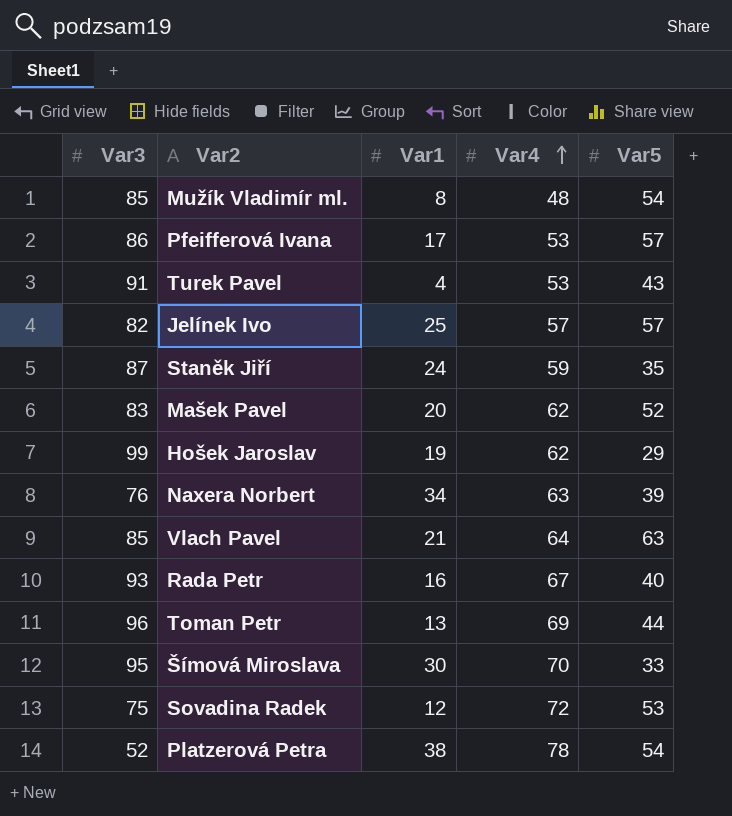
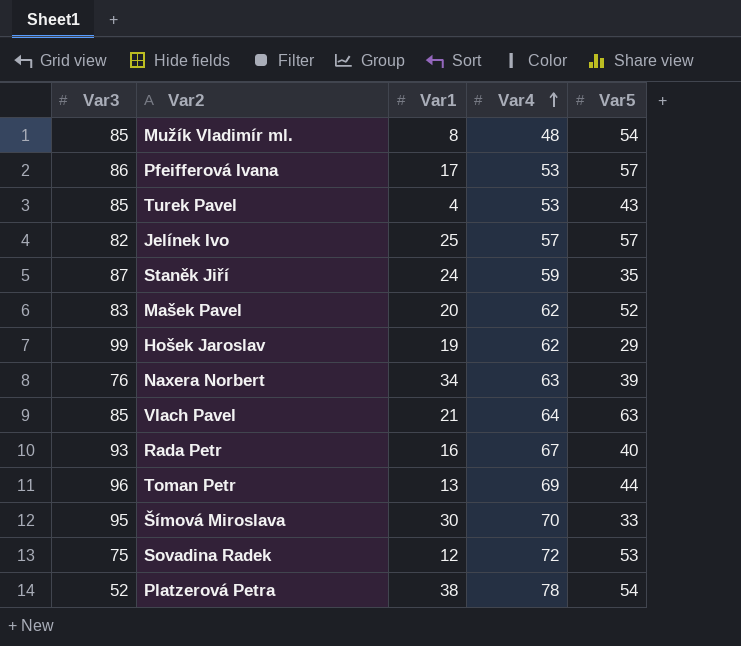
Turek Pavel | Var3: 91 -> 85

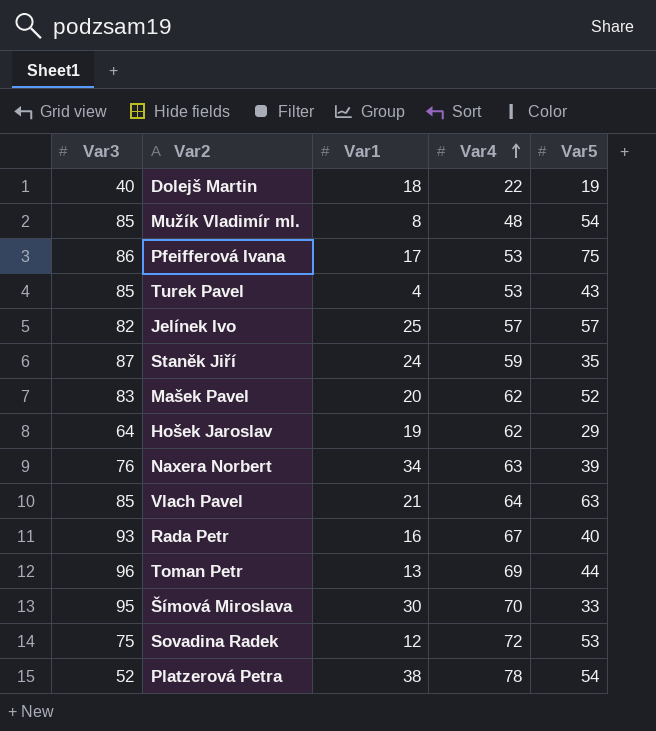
row Dolejš Martin: none -> 40 | 18 | 22 | 19
Pfeifferová Ivana | Var5: 57 -> 75
Hošek Jaroslav | Var3: 99 -> 64

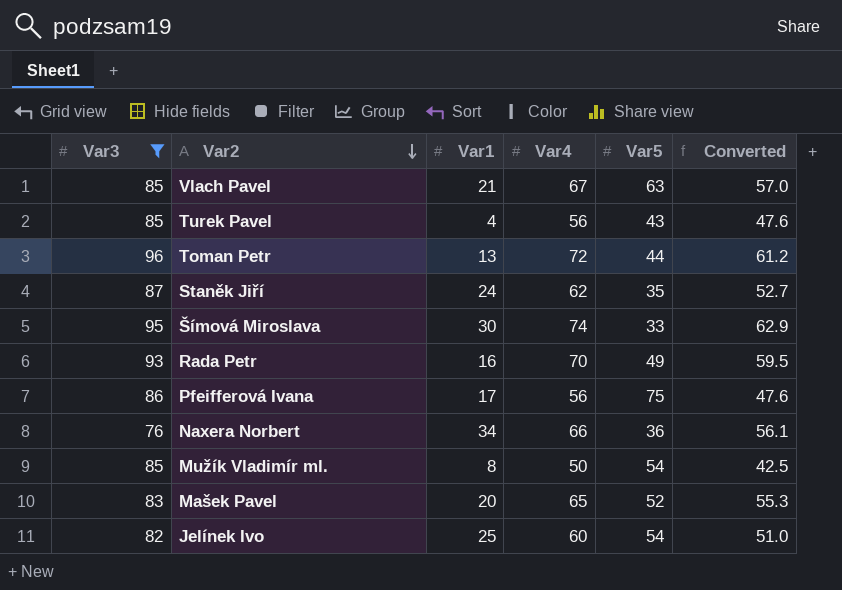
filter: none -> Var3 >= 76
row order: Var4 ascending -> Var2 descending
column Converted | formula: none -> [Var4] * 0.85
Vlach Pavel | Var4: 64 -> 67
Turek Pavel | Var4: 53 -> 56
Toman Petr | Var4: 69 -> 72
Staněk Jiří | Var4: 59 -> 62
Šímová Miroslava | Var4: 70 -> 74
Rada Petr | Var4: 67 -> 70
Rada Petr | Var5: 40 -> 49
Pfeifferová Ivana | Var4: 53 -> 56
Naxera Norbert | Var4: 63 -> 66
Naxera Norbert | Var5: 39 -> 36
Mužík Vladimír ml. | Var4: 48 -> 50
Mašek Pavel | Var4: 62 -> 65
Jelínek Ivo | Var4: 57 -> 60
Jelínek Ivo | Var5: 57 -> 54

